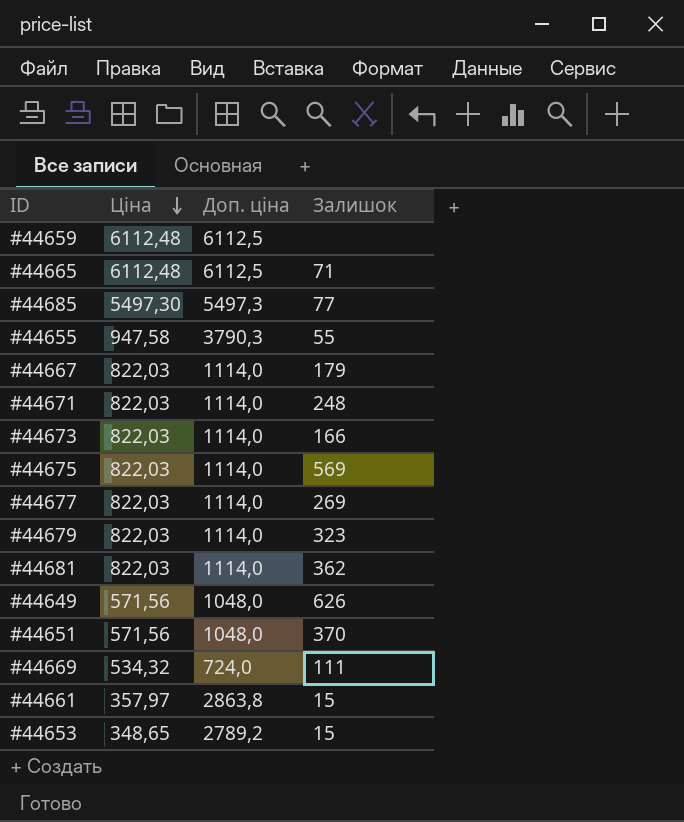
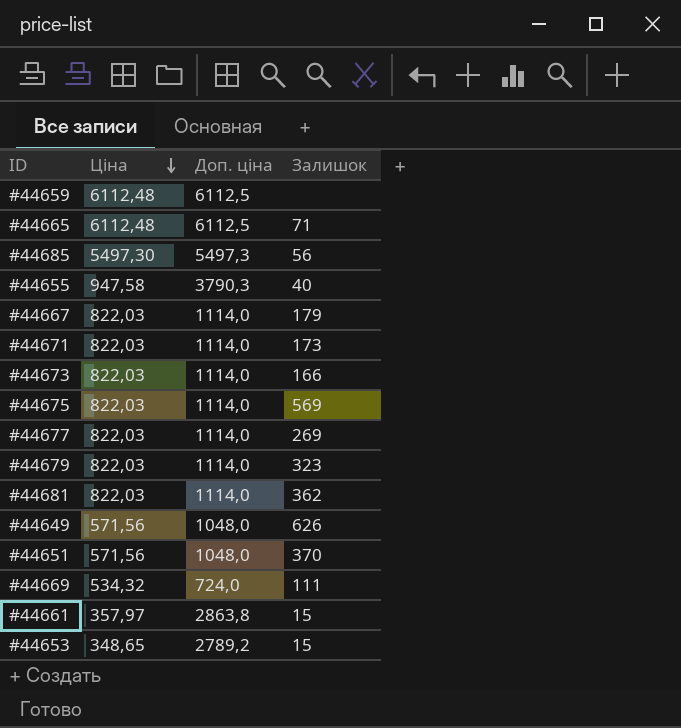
#44685 | Залишок: 77 -> 56
#44655 | Залишок: 55 -> 40
#44671 | Залишок: 248 -> 173

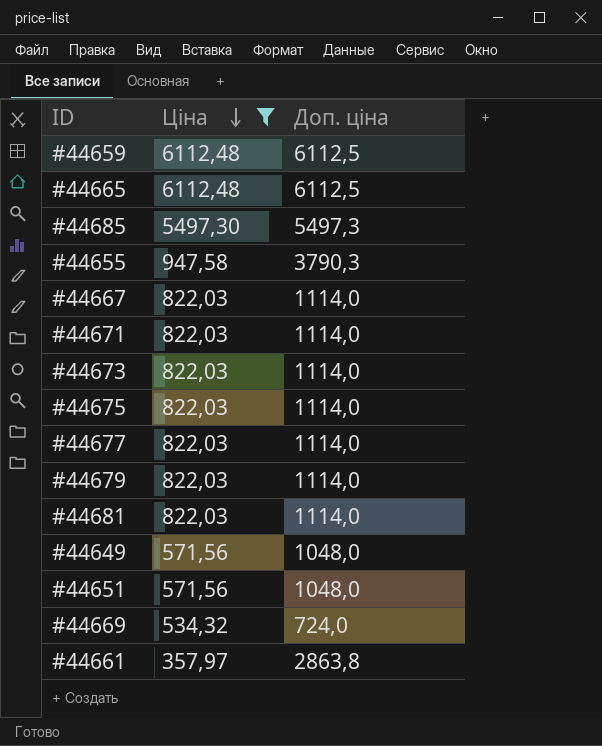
filter: none -> Ціна != 348,65
column Залишок | position: 4 -> none

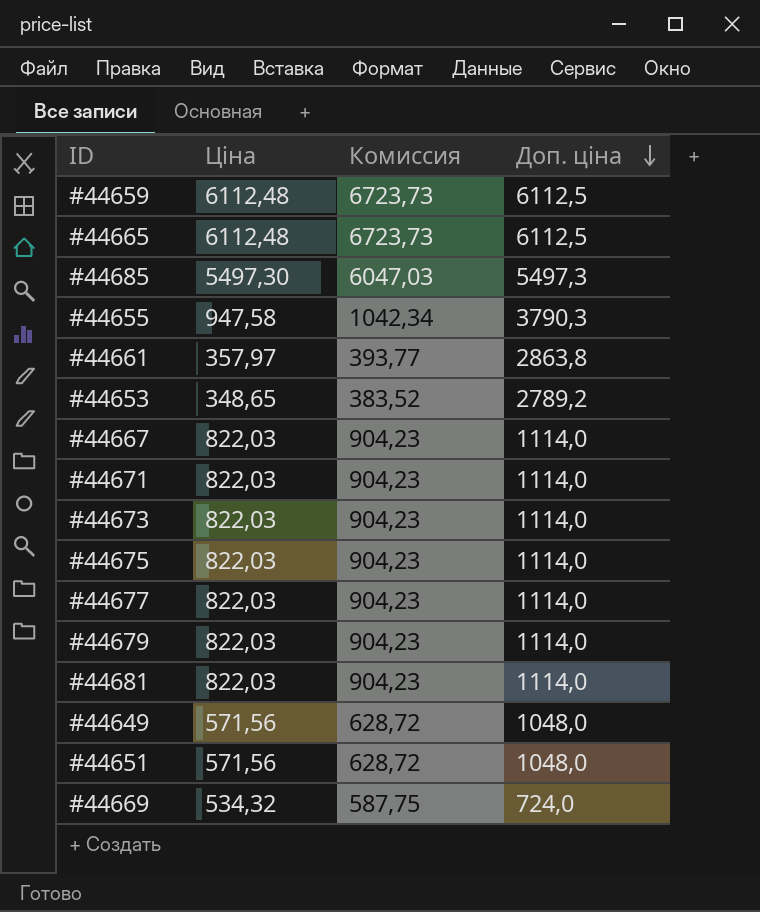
filter: Ціна != 348,65 -> none
row order: Ціна descending -> Доп. ціна descending
column Комиссия | formula: none -> [Ціна] * 1,1

